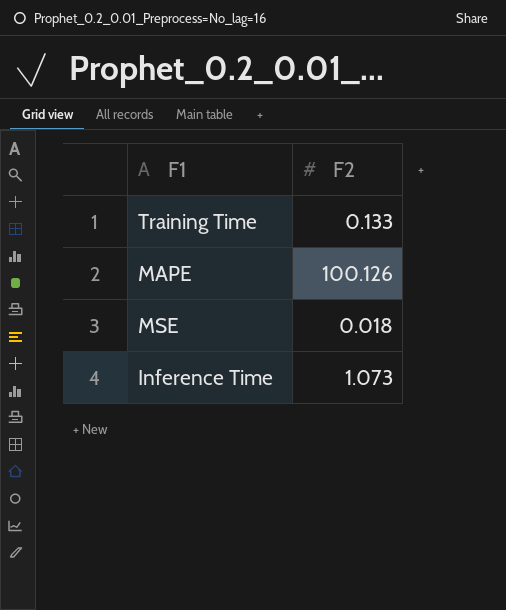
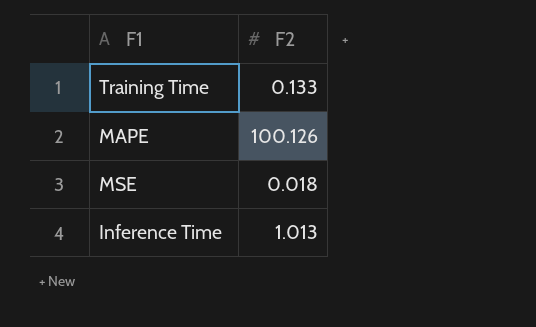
Inference Time | F2: 1.073 -> 1.013

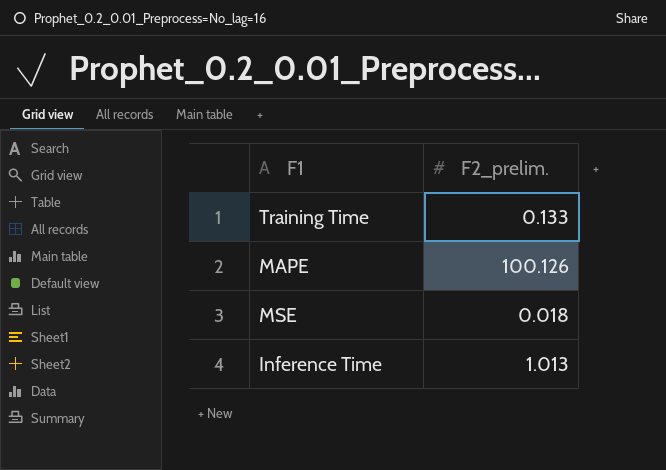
column name: F2 -> F2_prelim.

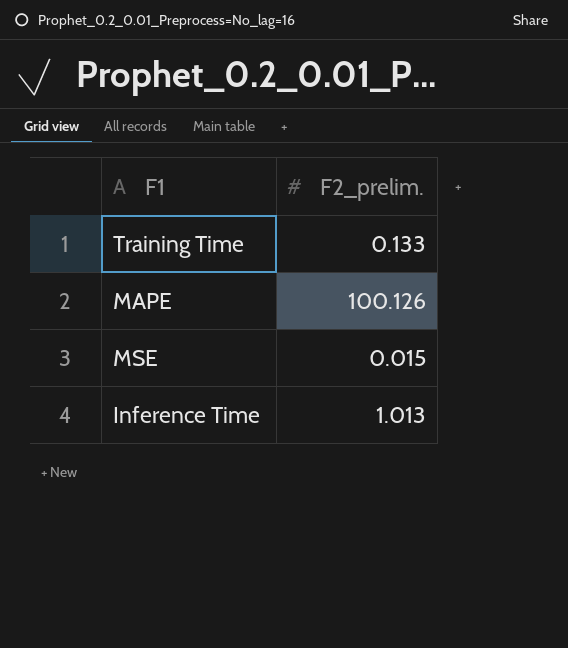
MSE | F2_prelim.: 0.018 -> 0.015

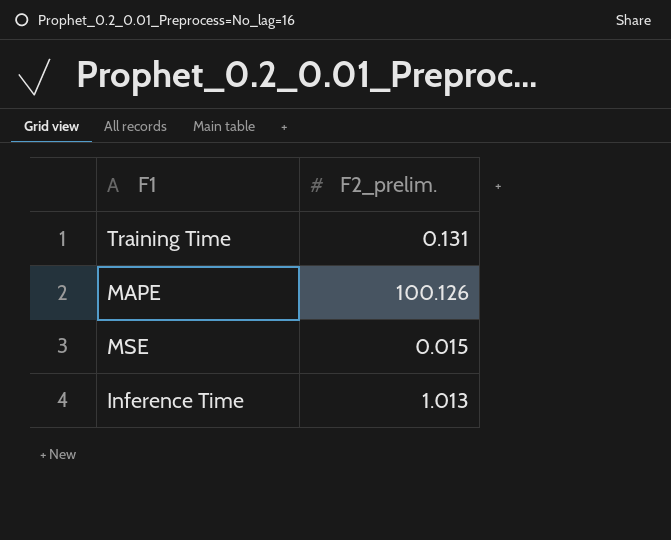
Training Time | F2_prelim.: 0.133 -> 0.131

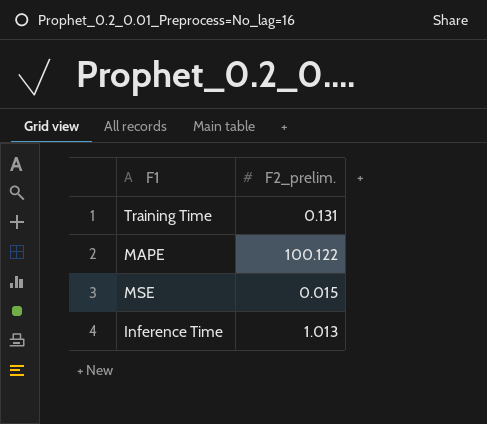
MAPE | F2_prelim.: 100.126 -> 100.122

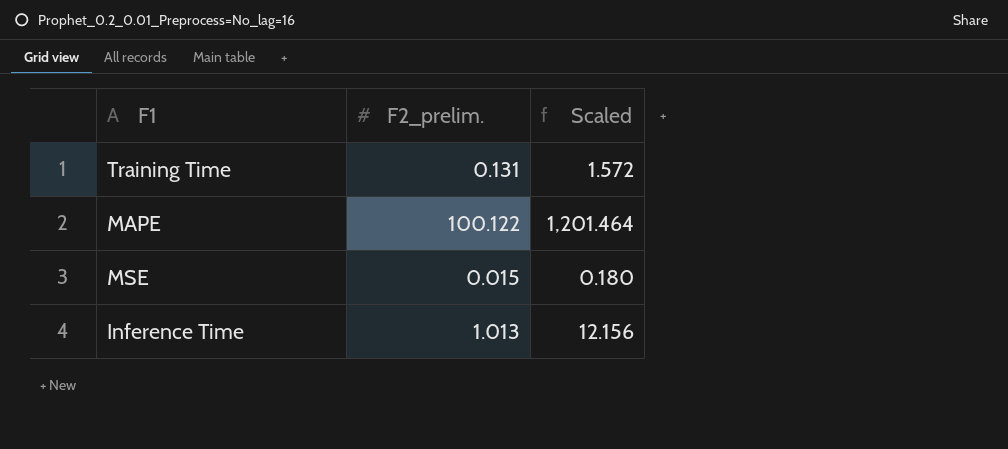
column Scaled | formula: none -> [F2_prelim.] * 12

